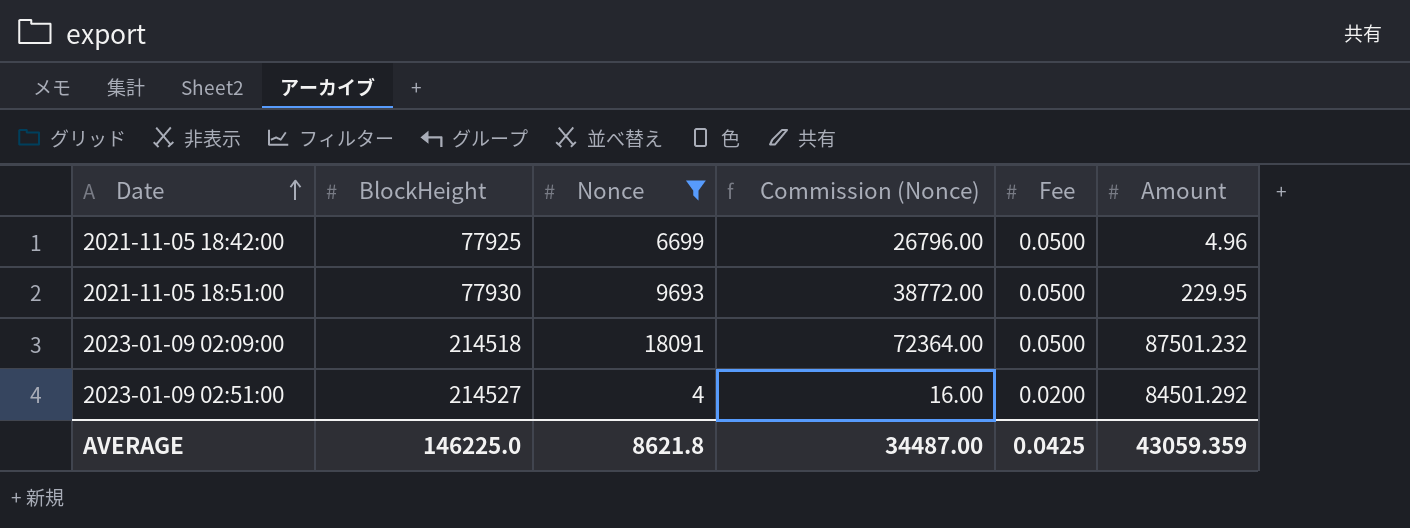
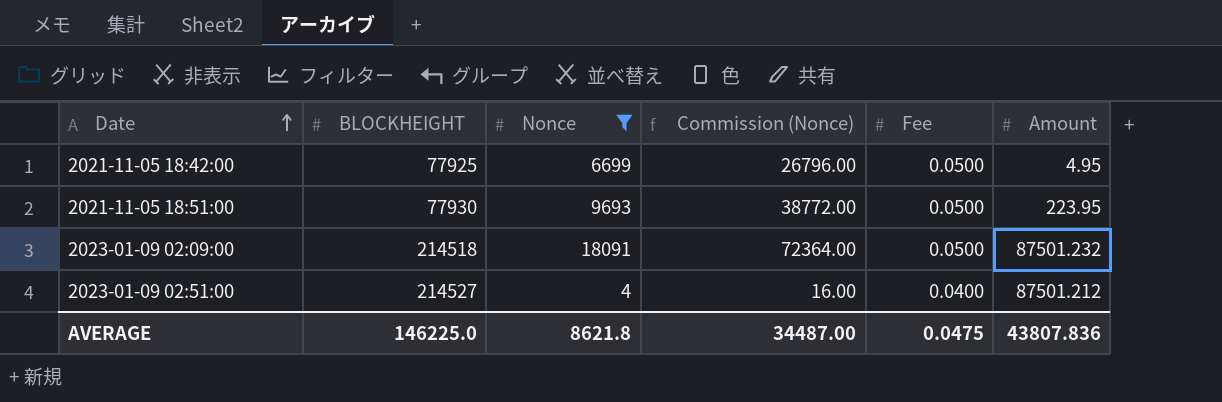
column name: BlockHeight -> BLOCKHEIGHT
2021-11-05 18:42:00 | Amount: 4.96 -> 4.95
2021-11-05 18:51:00 | Amount: 229.95 -> 223.95
2023-01-09 02:51:00 | Fee: 0.0200 -> 0.0400
2023-01-09 02:51:00 | Amount: 84501.292 -> 87501.212
AVERAGE | Fee: 0.0425 -> 0.0475
AVERAGE | Amount: 43059.359 -> 43807.836

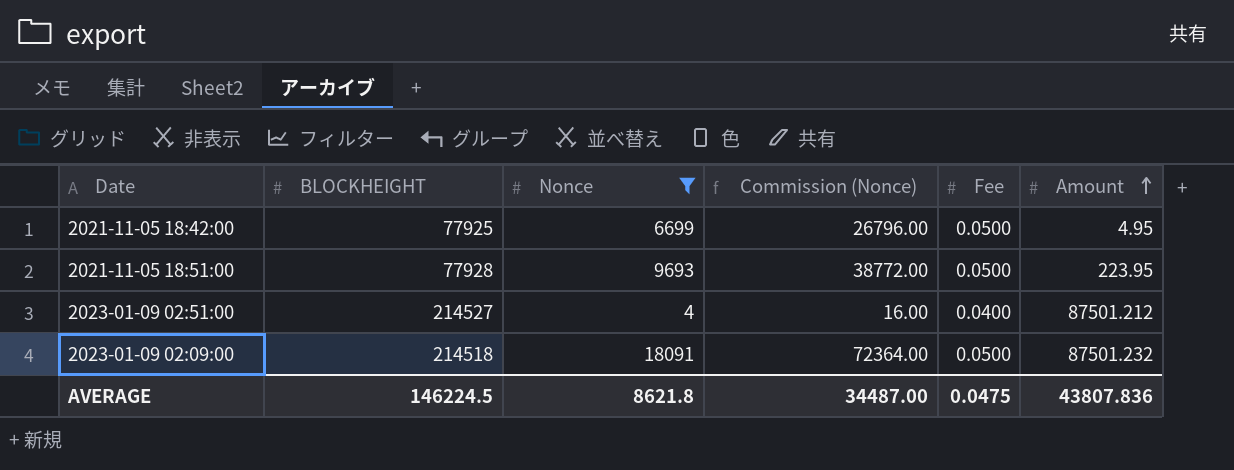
row order: Date ascending -> Amount ascending
2021-11-05 18:51:00 | BLOCKHEIGHT: 77930 -> 77928
AVERAGE | BLOCKHEIGHT: 146225.0 -> 146224.5

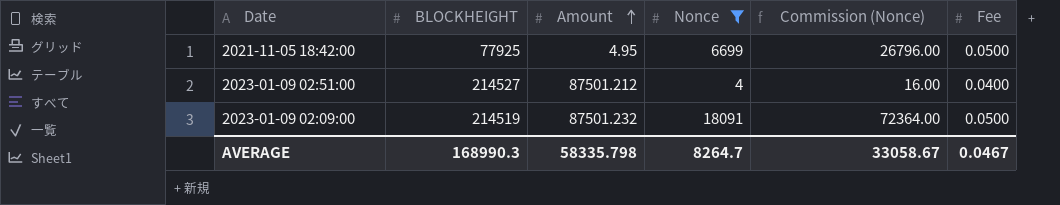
column Amount | position: 6 -> 3
row 2021-11-05 18:51:00: 77928 | 9693 | 38772.00 | 0.0500 | 223.95 -> none
2023-01-09 02:09:00 | BLOCKHEIGHT: 214518 -> 214519
AVERAGE | BLOCKHEIGHT: 146224.5 -> 168990.3
AVERAGE | Amount: 43807.836 -> 58335.798
AVERAGE | Nonce: 8621.8 -> 8264.7
AVERAGE | Commission (Nonce): 34487.00 -> 33058.67
AVERAGE | Fee: 0.0475 -> 0.0467

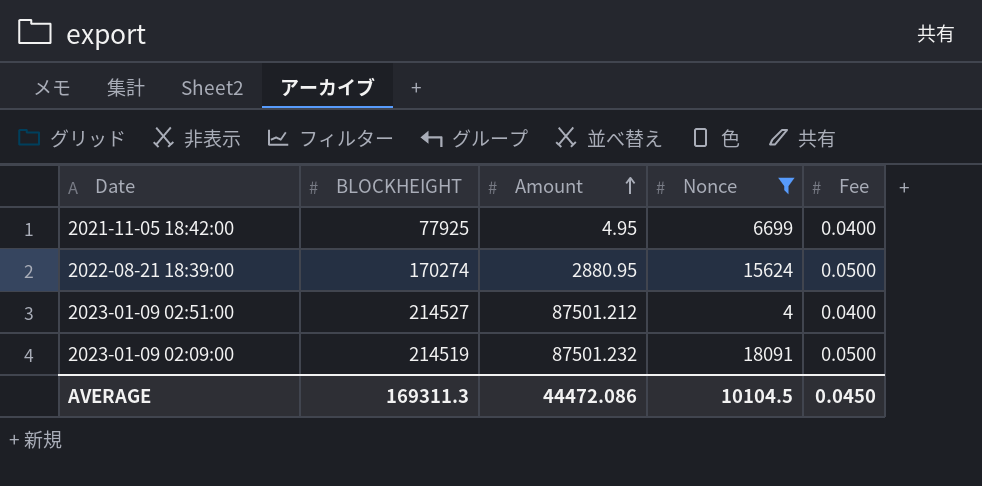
column Commission (Nonce) | formula: [Nonce] * 4 -> none
2021-11-05 18:42:00 | Fee: 0.0500 -> 0.0400
row 2022-08-21 18:39:00: none -> 170274 | 2880.95 | 15624 | 0.0500
AVERAGE | BLOCKHEIGHT: 168990.3 -> 169311.3
AVERAGE | Amount: 58335.798 -> 44472.086
AVERAGE | Nonce: 8264.7 -> 10104.5
AVERAGE | Fee: 0.0467 -> 0.0450

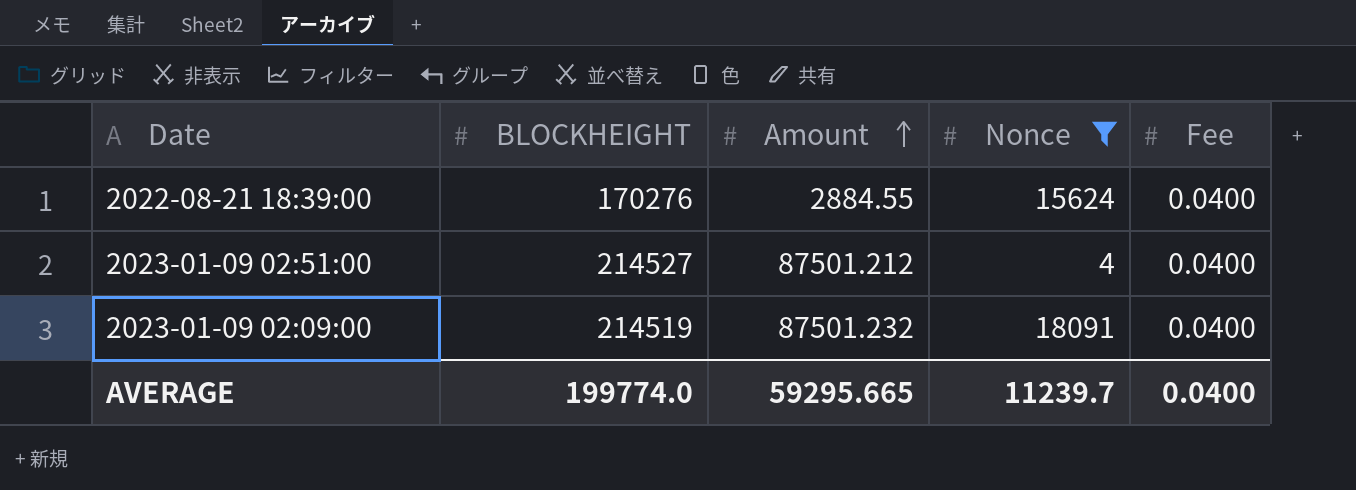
row 2021-11-05 18:42:00: 77925 | 4.95 | 6699 | 0.0400 -> none
2022-08-21 18:39:00 | BLOCKHEIGHT: 170274 -> 170276
2022-08-21 18:39:00 | Amount: 2880.95 -> 2884.55
2022-08-21 18:39:00 | Fee: 0.0500 -> 0.0400
2023-01-09 02:09:00 | Fee: 0.0500 -> 0.0400
AVERAGE | BLOCKHEIGHT: 169311.3 -> 199774.0
AVERAGE | Amount: 44472.086 -> 59295.665
AVERAGE | Nonce: 10104.5 -> 11239.7
AVERAGE | Fee: 0.0450 -> 0.0400

